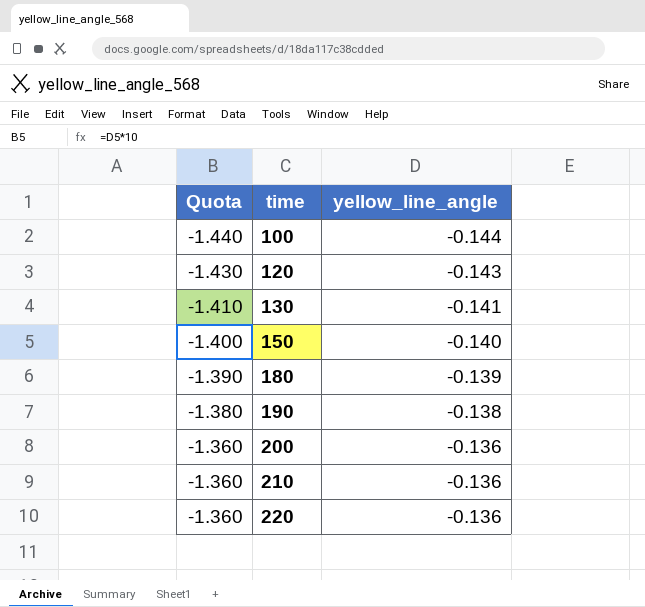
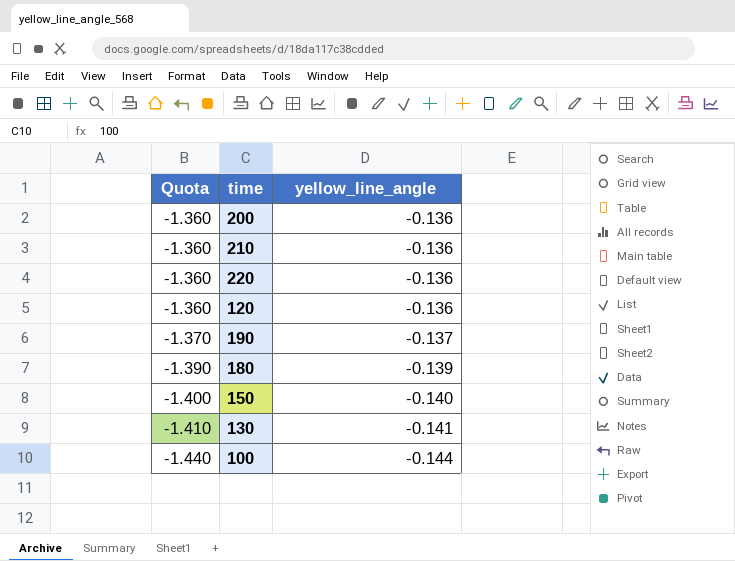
row order: Quota ascending -> Quota descending
120 | Quota: -1.430 -> -1.360
120 | yellow_line_angle: -0.143 -> -0.136
190 | Quota: -1.380 -> -1.370
190 | yellow_line_angle: -0.138 -> -0.137

